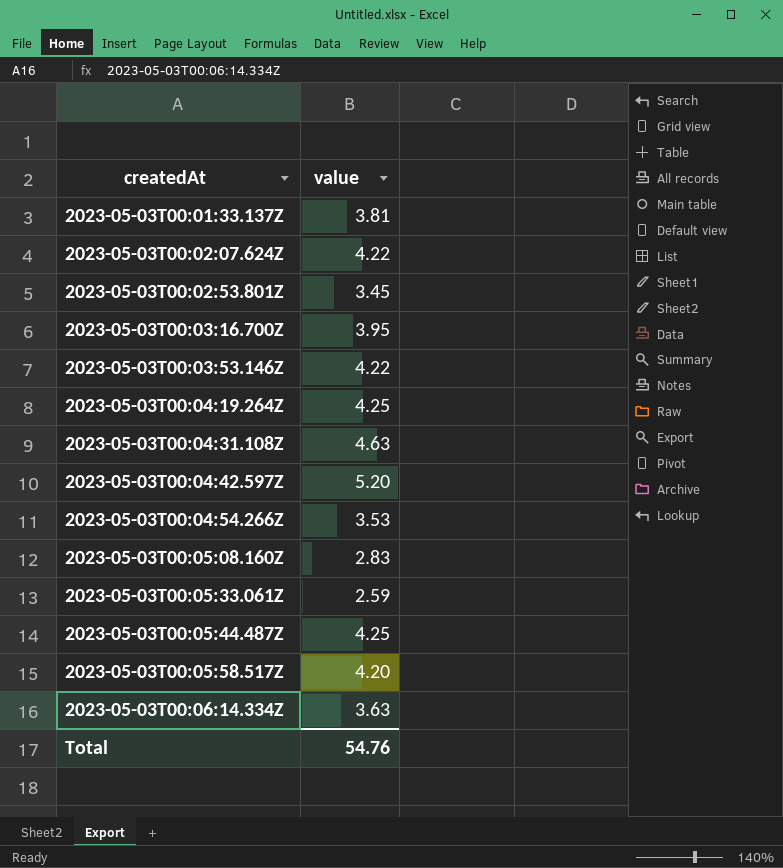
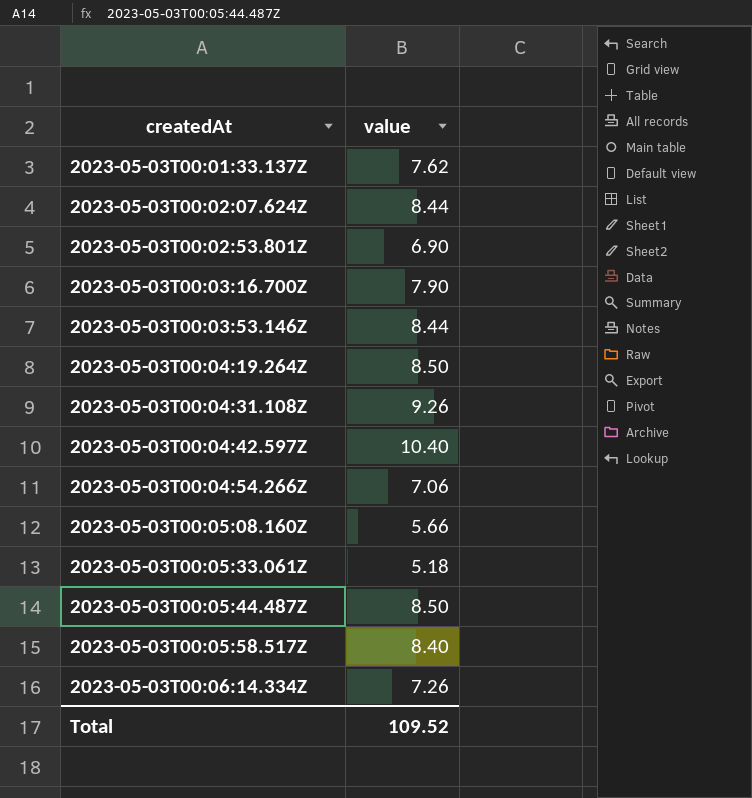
2023-05-03T00:01:33.137Z | value: 3.81 -> 7.62
2023-05-03T00:02:07.624Z | value: 4.22 -> 8.44
2023-05-03T00:02:53.801Z | value: 3.45 -> 6.90
2023-05-03T00:03:16.700Z | value: 3.95 -> 7.90
2023-05-03T00:03:53.146Z | value: 4.22 -> 8.44
2023-05-03T00:04:19.264Z | value: 4.25 -> 8.50
2023-05-03T00:04:31.108Z | value: 4.63 -> 9.26
2023-05-03T00:04:42.597Z | value: 5.20 -> 10.40
2023-05-03T00:04:54.266Z | value: 3.53 -> 7.06
2023-05-03T00:05:08.160Z | value: 2.83 -> 5.66
2023-05-03T00:05:33.061Z | value: 2.59 -> 5.18
2023-05-03T00:05:44.487Z | value: 4.25 -> 8.50
2023-05-03T00:05:58.517Z | value: 4.20 -> 8.40
2023-05-03T00:06:14.334Z | value: 3.63 -> 7.26
Total | value: 54.76 -> 109.52

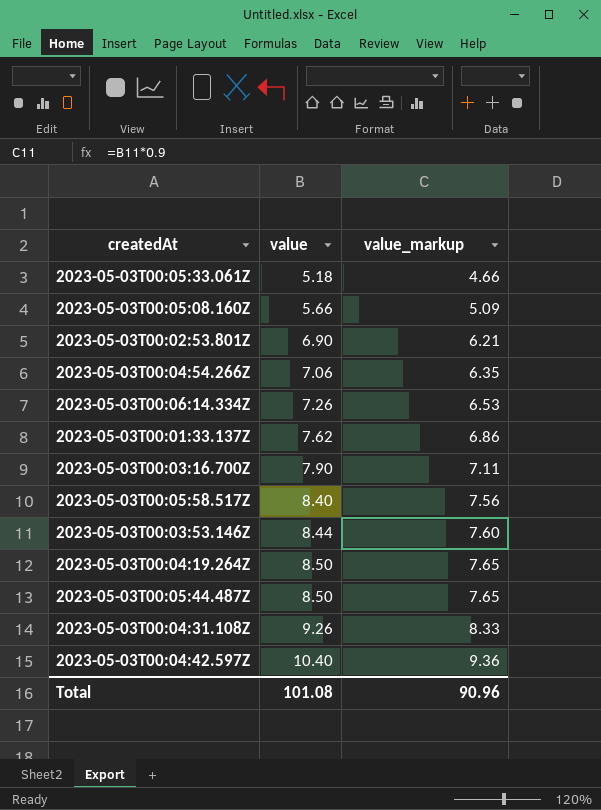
row order: createdAt ascending -> value ascending
column value_markup | formula: none -> [value] * 0.9
row 2023-05-03T00:02:07.624Z: 8.44 -> none
Total | value: 109.52 -> 101.08

